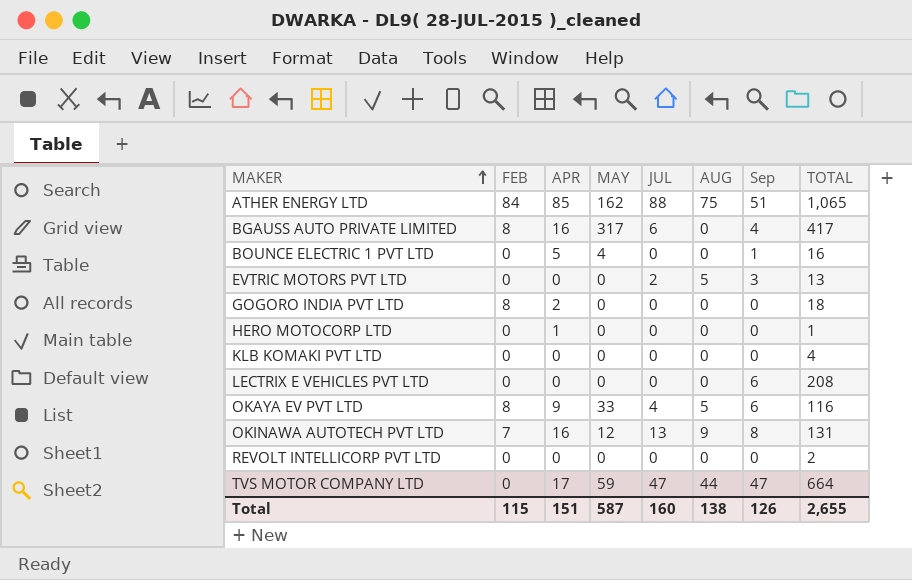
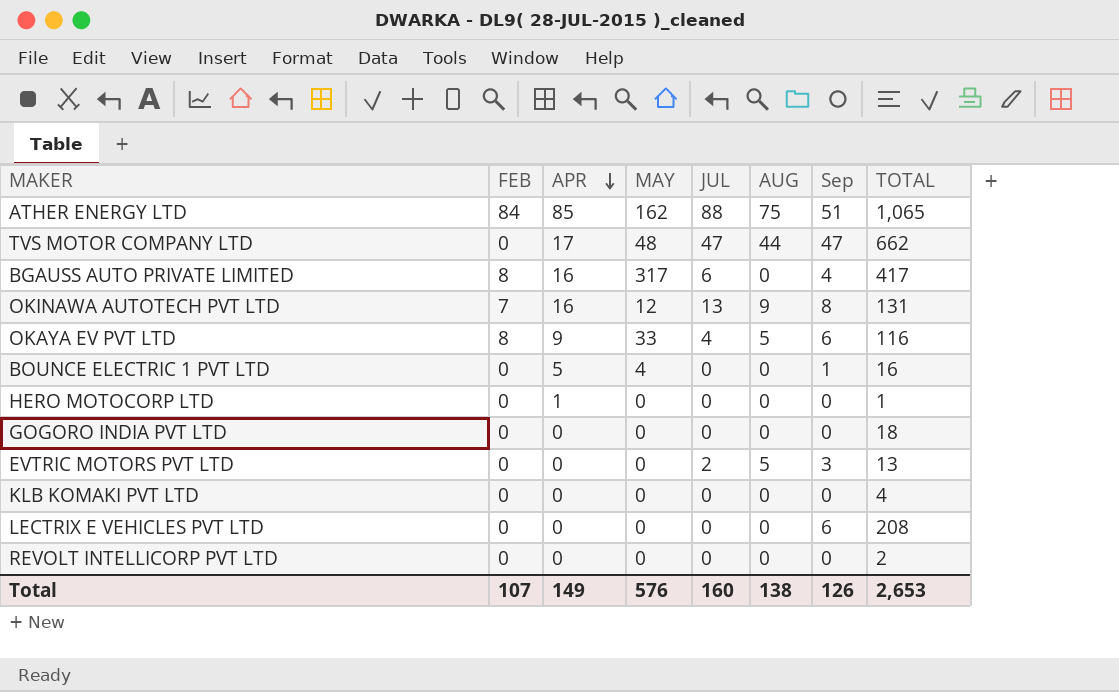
row order: MAKER ascending -> APR descending
TVS MOTOR COMPANY LTD | MAY: 59 -> 48
TVS MOTOR COMPANY LTD | TOTAL: 664 -> 662
GOGORO INDIA PVT LTD | FEB: 8 -> 0
GOGORO INDIA PVT LTD | APR: 2 -> 0
Total | FEB: 115 -> 107
Total | APR: 151 -> 149
Total | MAY: 587 -> 576
Total | TOTAL: 2,655 -> 2,653

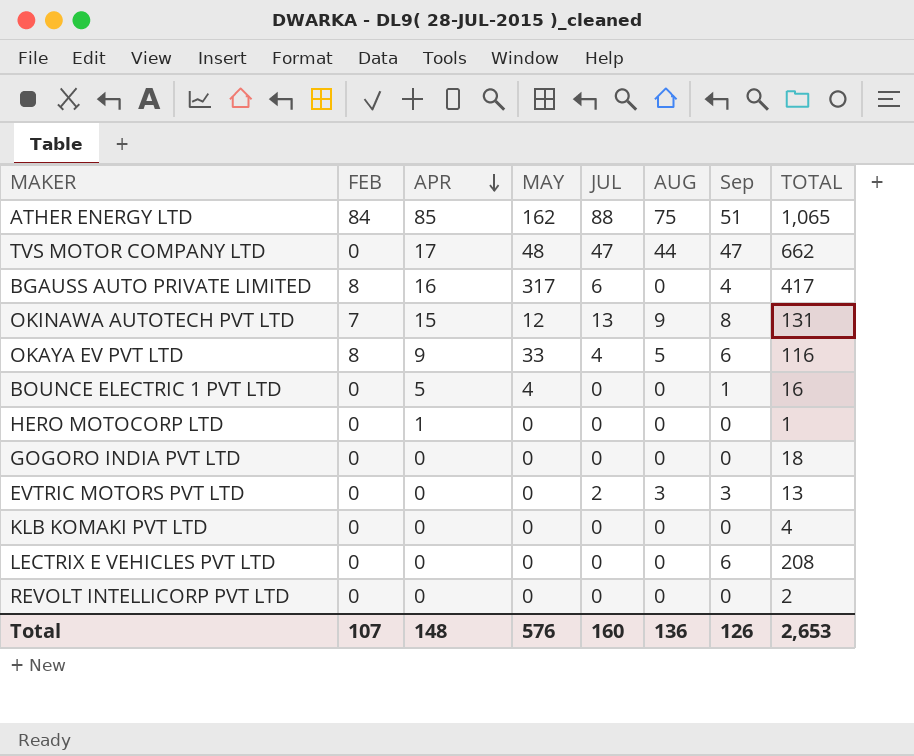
OKINAWA AUTOTECH PVT LTD | APR: 16 -> 15
EVTRIC MOTORS PVT LTD | AUG: 5 -> 3
Total | APR: 149 -> 148
Total | AUG: 138 -> 136

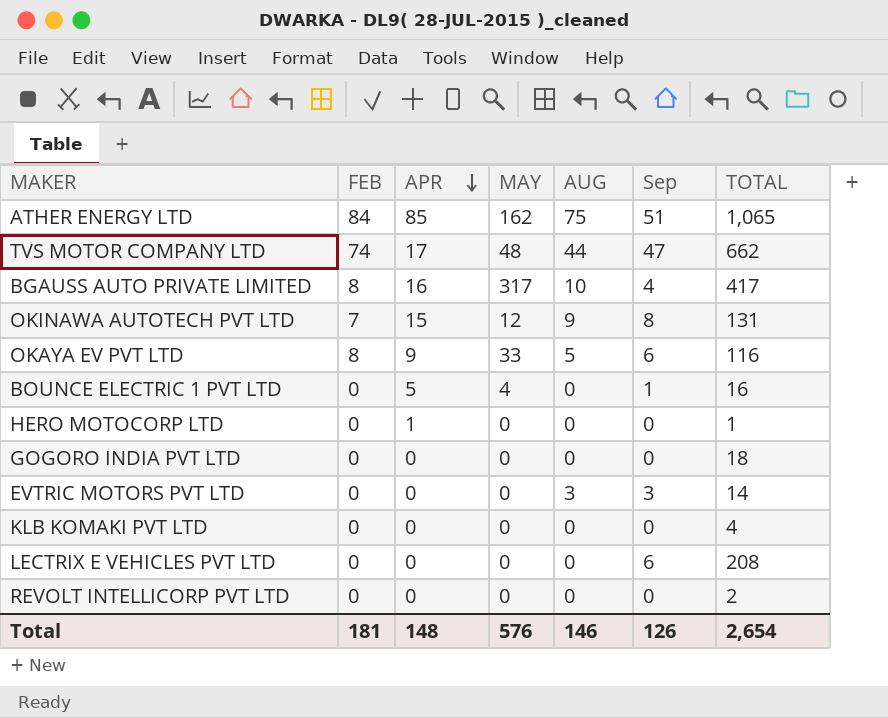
column JUL | position: 5 -> none
TVS MOTOR COMPANY LTD | FEB: 0 -> 74
BGAUSS AUTO PRIVATE LIMITED | AUG: 0 -> 10
EVTRIC MOTORS PVT LTD | TOTAL: 13 -> 14
Total | FEB: 107 -> 181
Total | AUG: 136 -> 146
Total | TOTAL: 2,653 -> 2,654

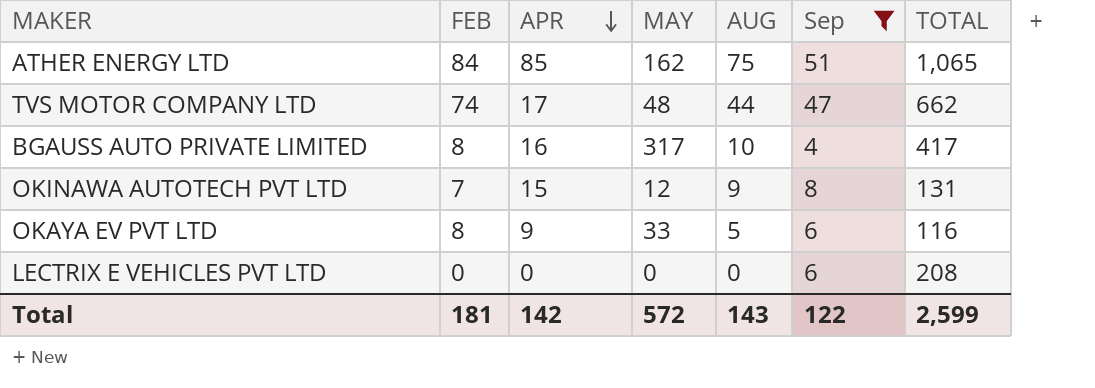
filter: none -> Sep >= 4
Total | APR: 148 -> 142
Total | MAY: 576 -> 572
Total | AUG: 146 -> 143
Total | Sep: 126 -> 122
Total | TOTAL: 2,654 -> 2,599

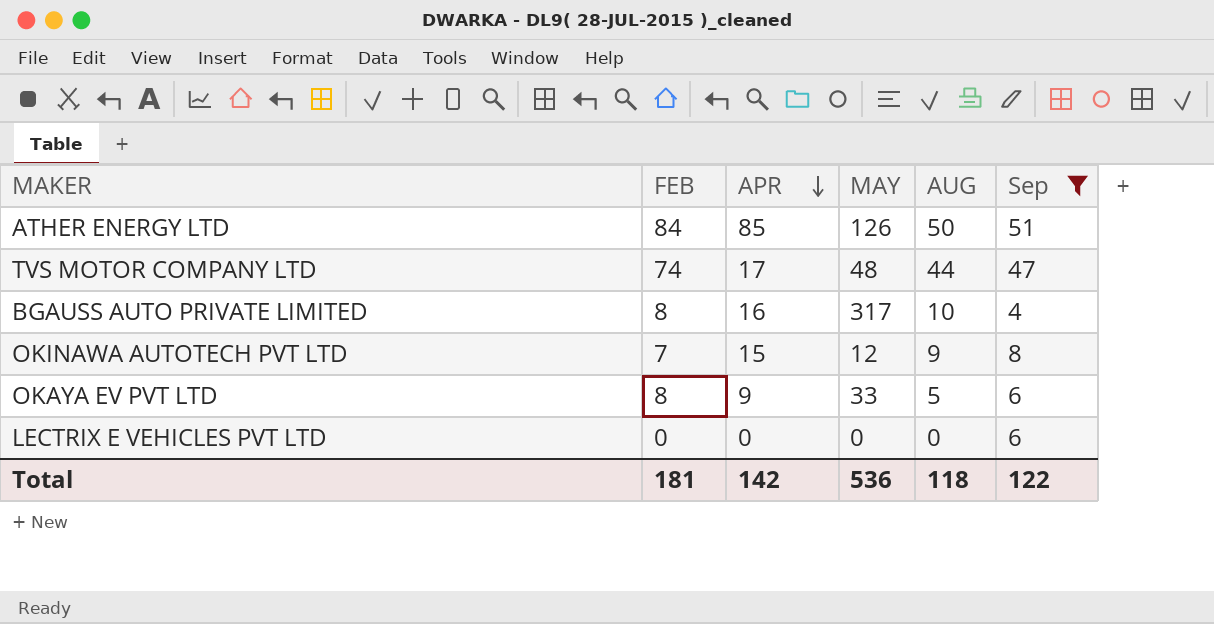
column TOTAL | position: 7 -> none
ATHER ENERGY LTD | MAY: 162 -> 126
ATHER ENERGY LTD | AUG: 75 -> 50
Total | MAY: 572 -> 536
Total | AUG: 143 -> 118

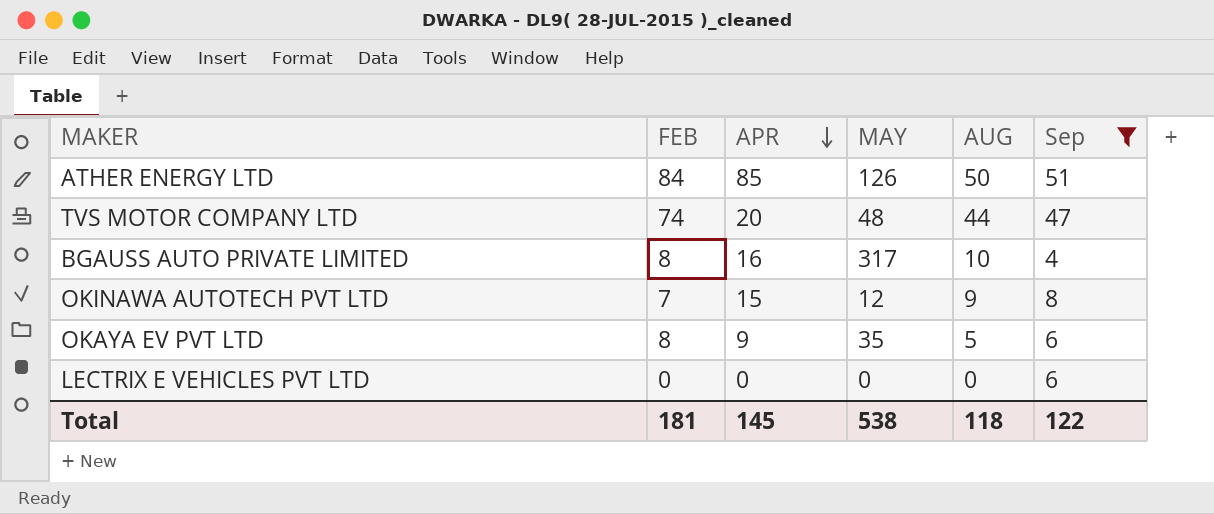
TVS MOTOR COMPANY LTD | APR: 17 -> 20
OKAYA EV PVT LTD | MAY: 33 -> 35
Total | APR: 142 -> 145
Total | MAY: 536 -> 538

